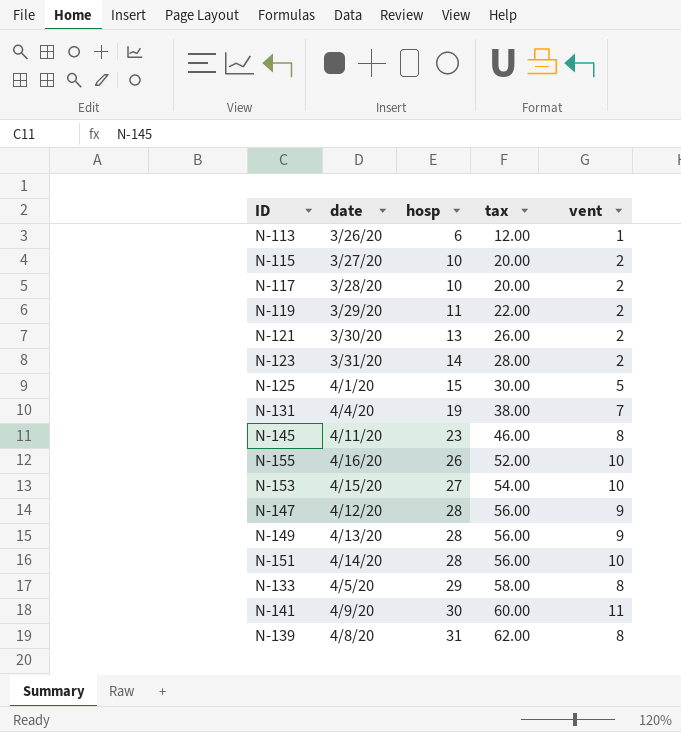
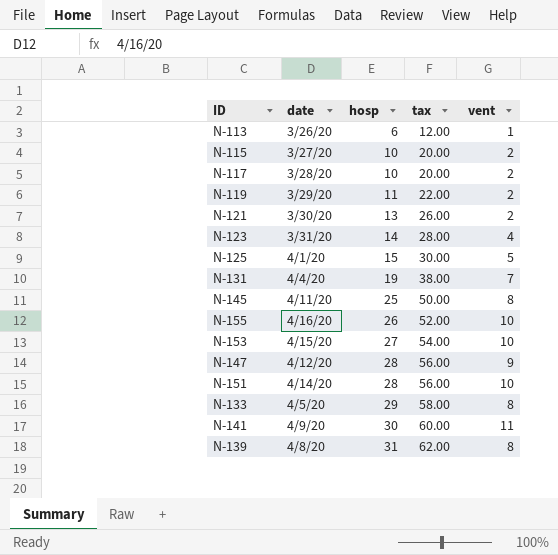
row N-149: 4/13/20 | 28 | 56.00 | 9 -> none
N-123 | vent: 2 -> 4
N-145 | hosp: 23 -> 25
N-145 | tax: 46.00 -> 50.00

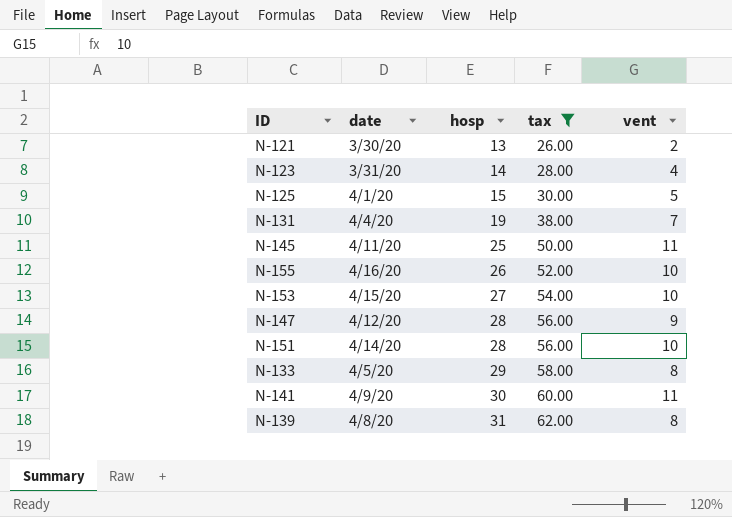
filter: none -> tax >= 26.00
N-145 | vent: 8 -> 11

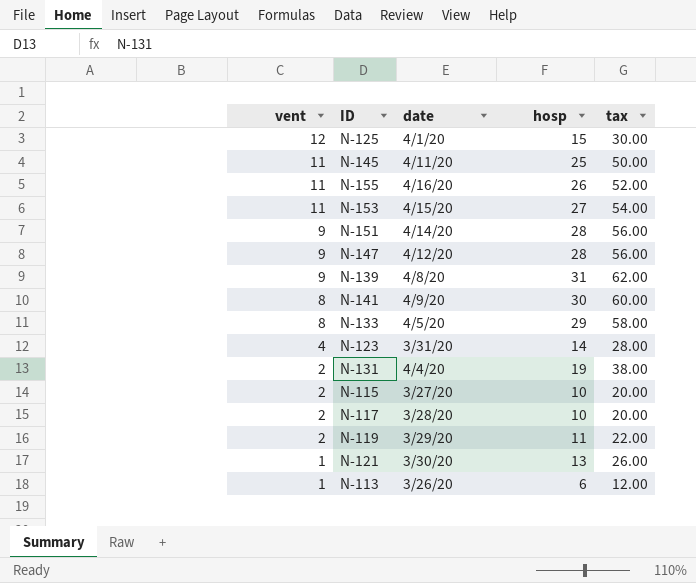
filter: tax >= 26.00 -> none
row order: hosp ascending -> vent descending
column vent | position: 5 -> 1
N-125 | vent: 5 -> 12
N-155 | vent: 10 -> 11
N-153 | vent: 10 -> 11
N-151 | vent: 10 -> 9
N-139 | vent: 8 -> 9
N-141 | vent: 11 -> 8
N-131 | vent: 7 -> 2
N-121 | vent: 2 -> 1

